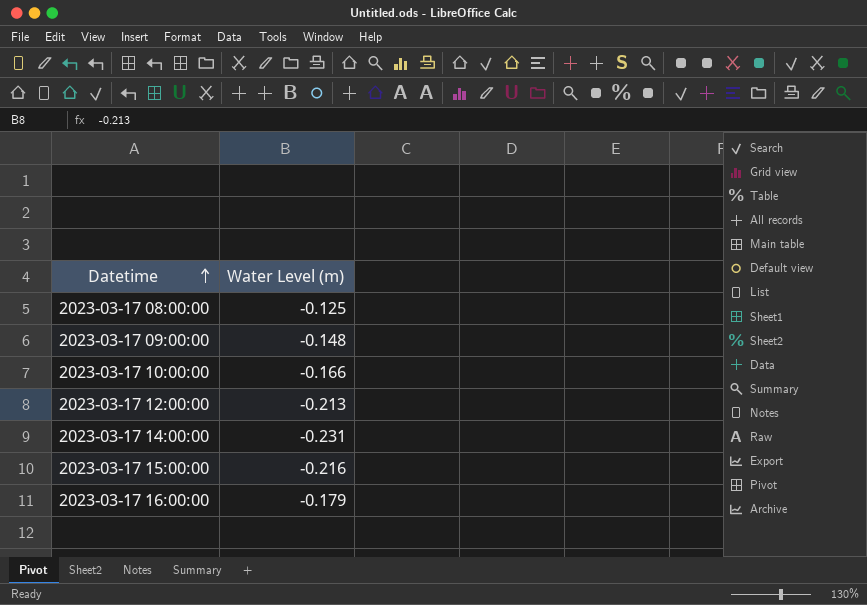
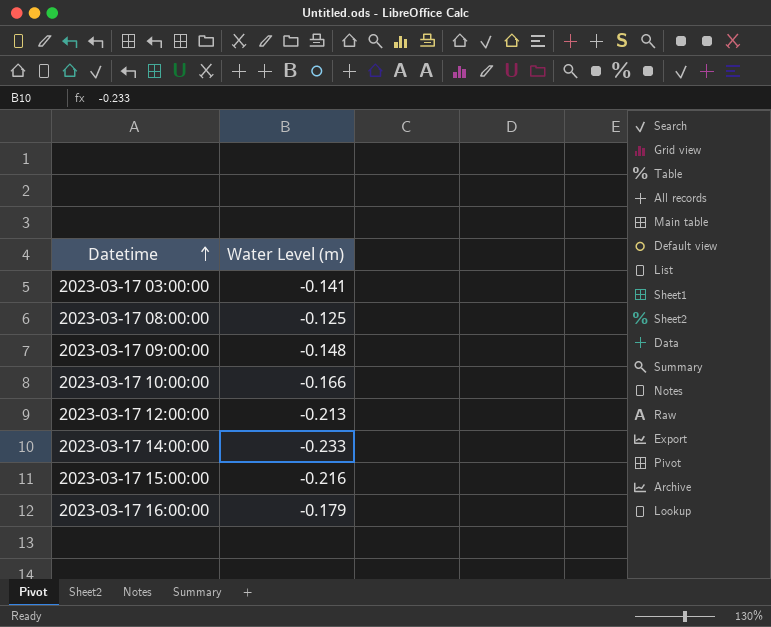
row 2023-03-17 03:00:00: none -> -0.141
2023-03-17 14:00:00 | Water Level (m): -0.231 -> -0.233

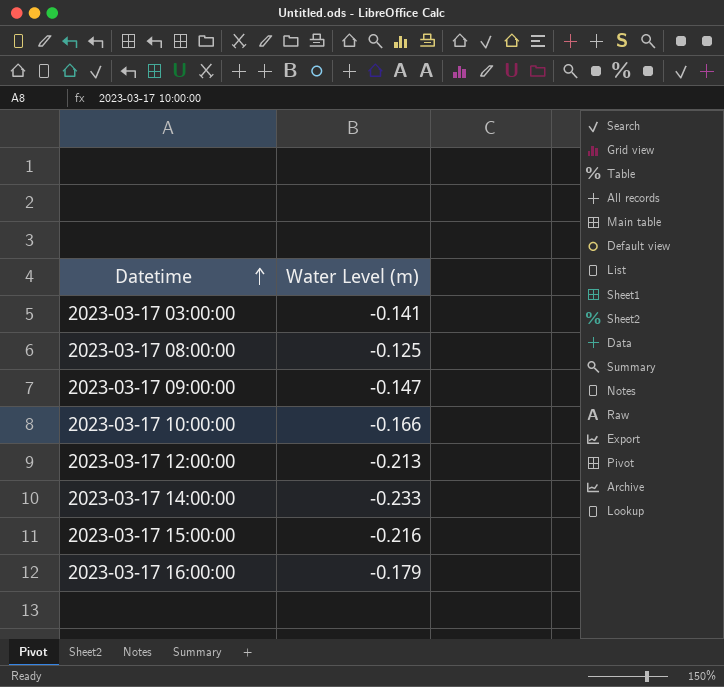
2023-03-17 09:00:00 | Water Level (m): -0.148 -> -0.147

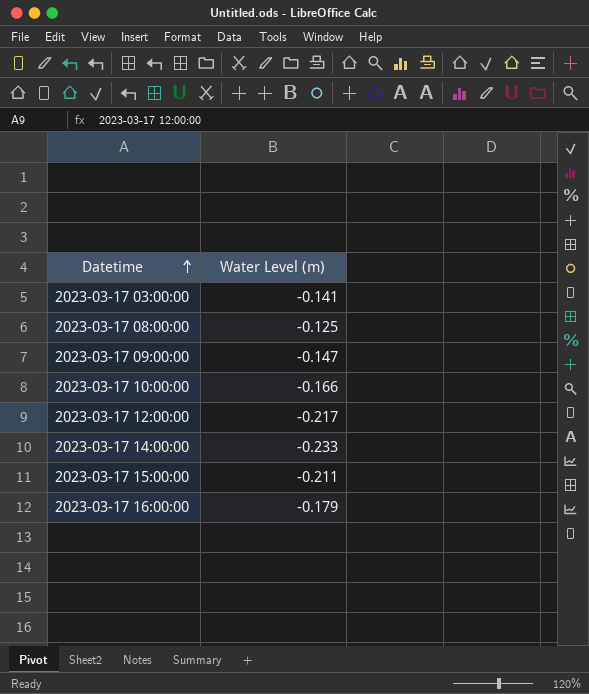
2023-03-17 12:00:00 | Water Level (m): -0.213 -> -0.217
2023-03-17 15:00:00 | Water Level (m): -0.216 -> -0.211

